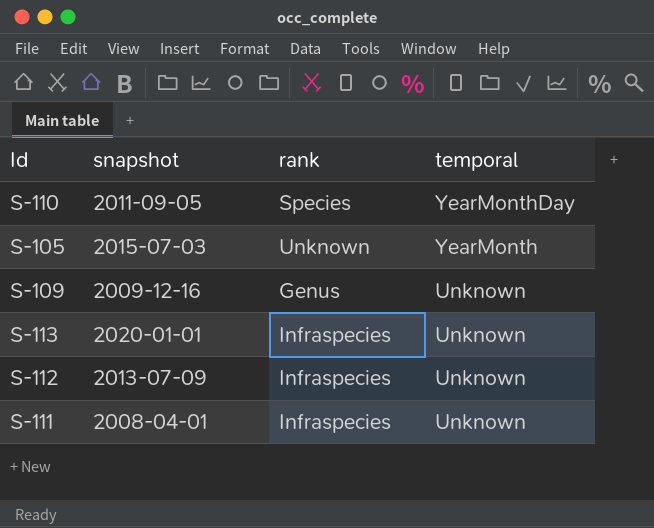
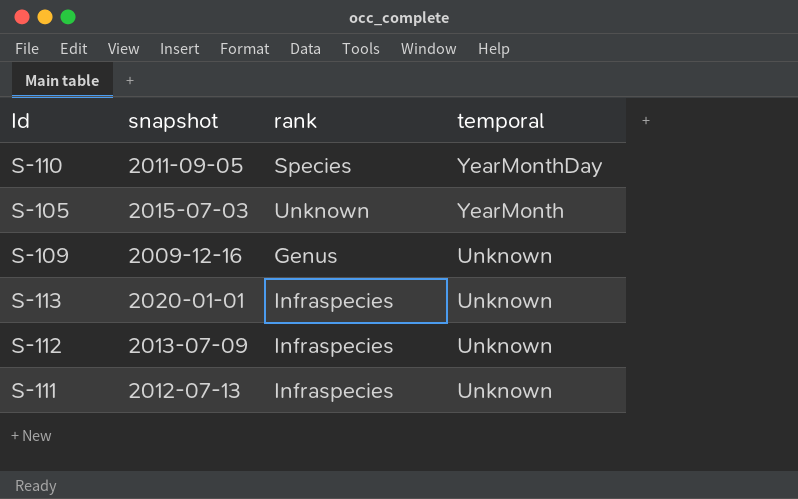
S-111 | snapshot: 2008-04-01 -> 2012-07-13

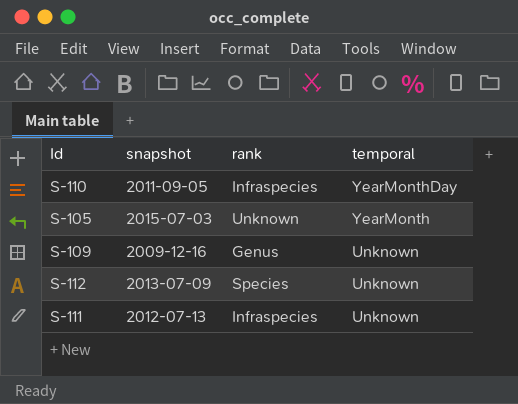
row S-113: 2020-01-01 | Infraspecies | Unknown -> none
S-110 | rank: Species -> Infraspecies
S-112 | rank: Infraspecies -> Species

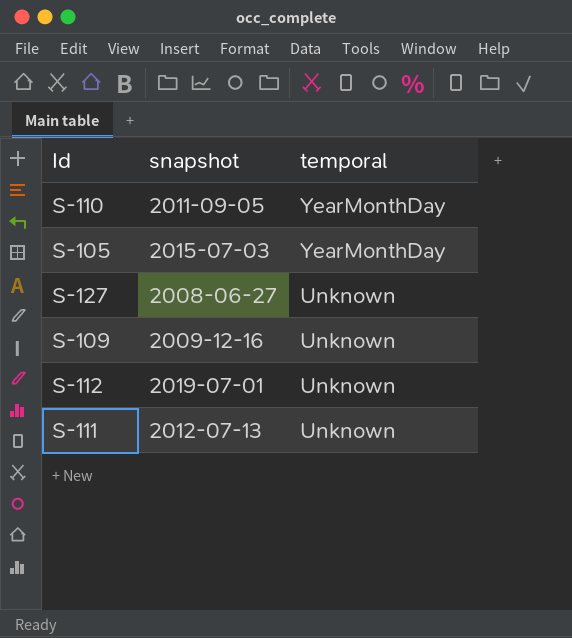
column rank | position: 3 -> none
S-105 | temporal: YearMonth -> YearMonthDay
row S-127: none -> 2008-06-27 | Unknown
S-112 | snapshot: 2013-07-09 -> 2019-07-01

